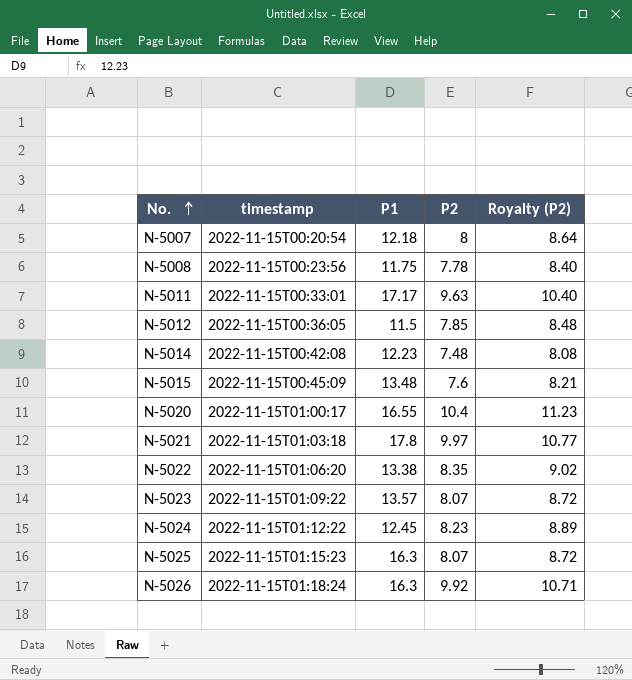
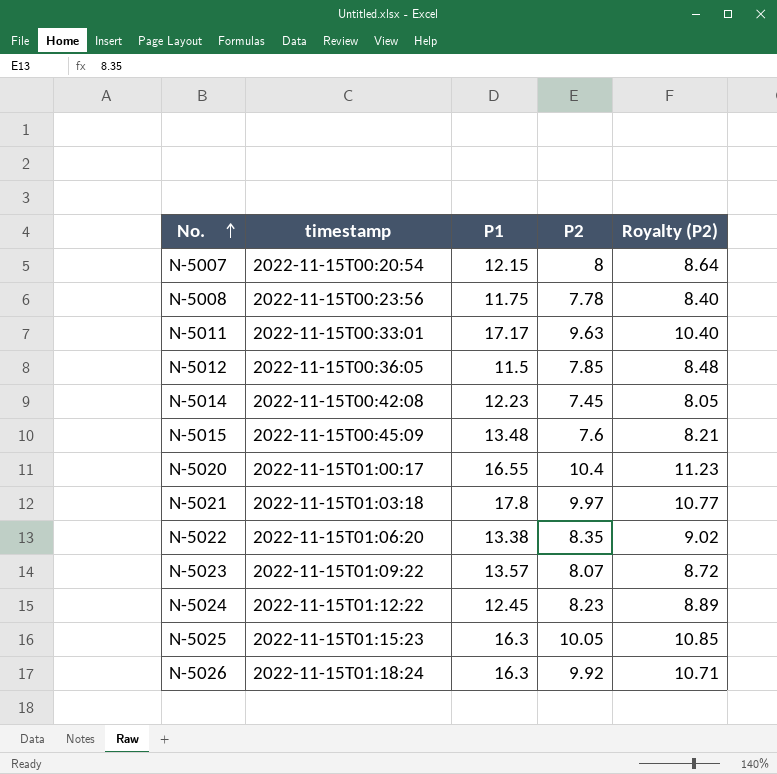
N-5007 | P1: 12.18 -> 12.15
N-5014 | P2: 7.48 -> 7.45
N-5014 | Royalty (P2): 8.08 -> 8.05
N-5025 | P2: 8.07 -> 10.05
N-5025 | Royalty (P2): 8.72 -> 10.85

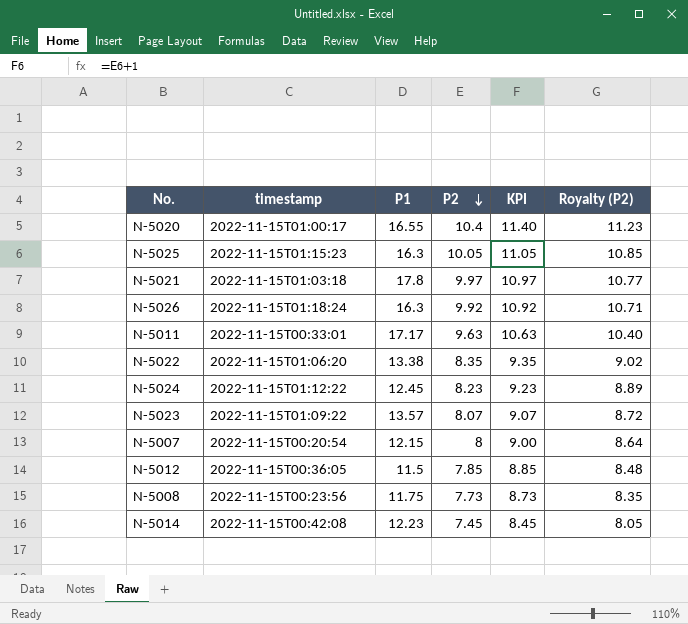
row order: No. ascending -> P2 descending
column KPI | formula: none -> [P2] + 1
row N-5015: 2022-11-15T00:45:09 | 13.48 | 7.6 | 8.21 -> none
N-5008 | P2: 7.78 -> 7.73
N-5008 | Royalty (P2): 8.40 -> 8.35

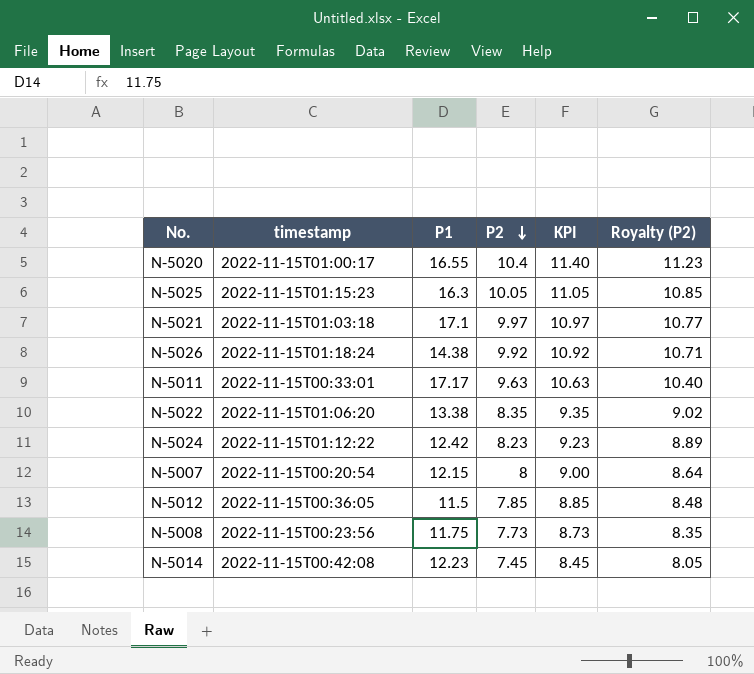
row N-5023: 2022-11-15T01:09:22 | 13.57 | 8.07 | 9.07 | 8.72 -> none
N-5021 | P1: 17.8 -> 17.1
N-5026 | P1: 16.3 -> 14.38
N-5024 | P1: 12.45 -> 12.42

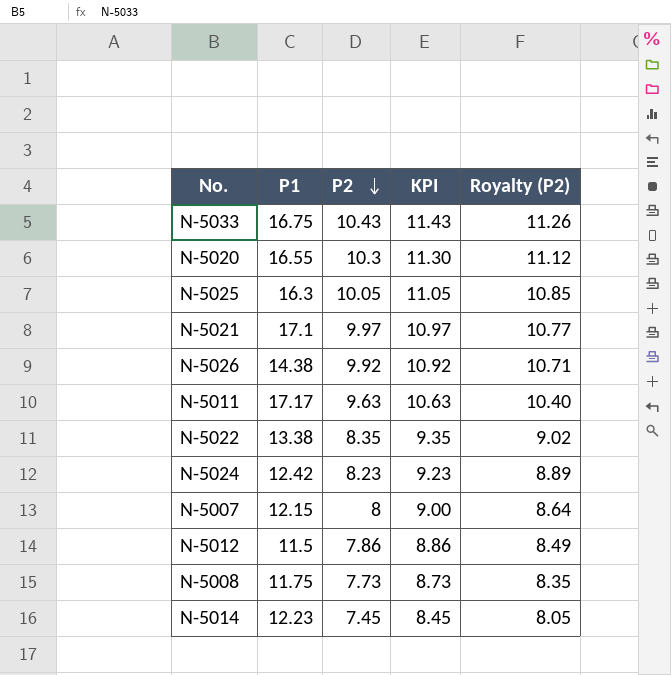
column timestamp | position: 2 -> none
row N-5033: none -> 16.75 | 10.43 | 11.43 | 11.26
N-5020 | P2: 10.4 -> 10.3
N-5020 | KPI: 11.40 -> 11.30
N-5020 | Royalty (P2): 11.23 -> 11.12
N-5012 | P2: 7.85 -> 7.86
N-5012 | KPI: 8.85 -> 8.86
N-5012 | Royalty (P2): 8.48 -> 8.49

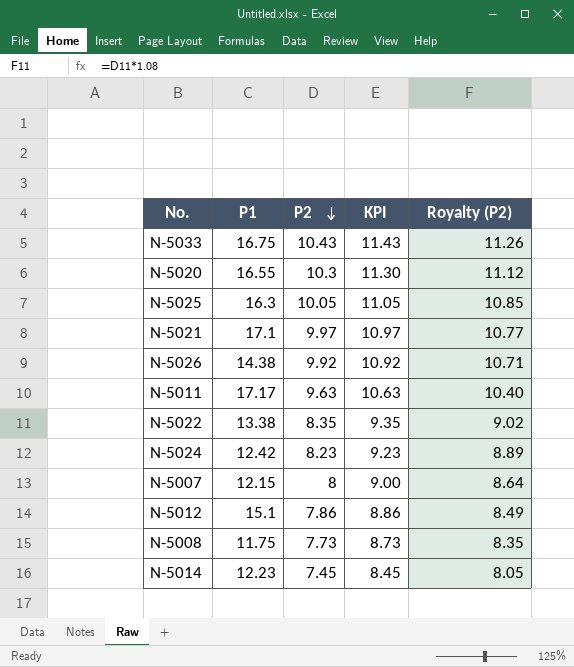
N-5012 | P1: 11.5 -> 15.1

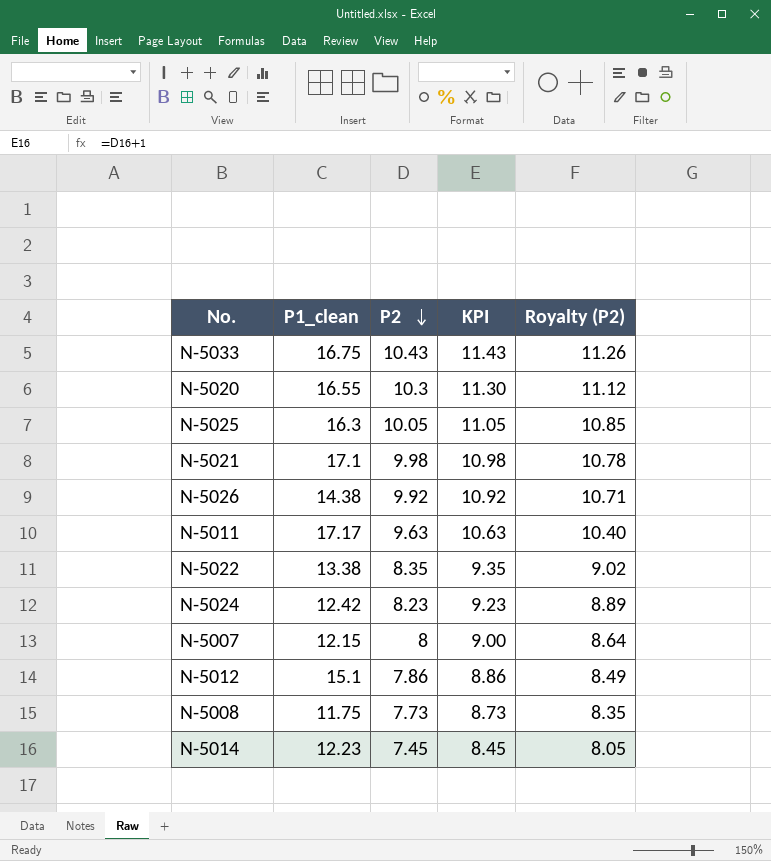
column name: P1 -> P1_clean
N-5021 | P2: 9.97 -> 9.98
N-5021 | KPI: 10.97 -> 10.98
N-5021 | Royalty (P2): 10.77 -> 10.78

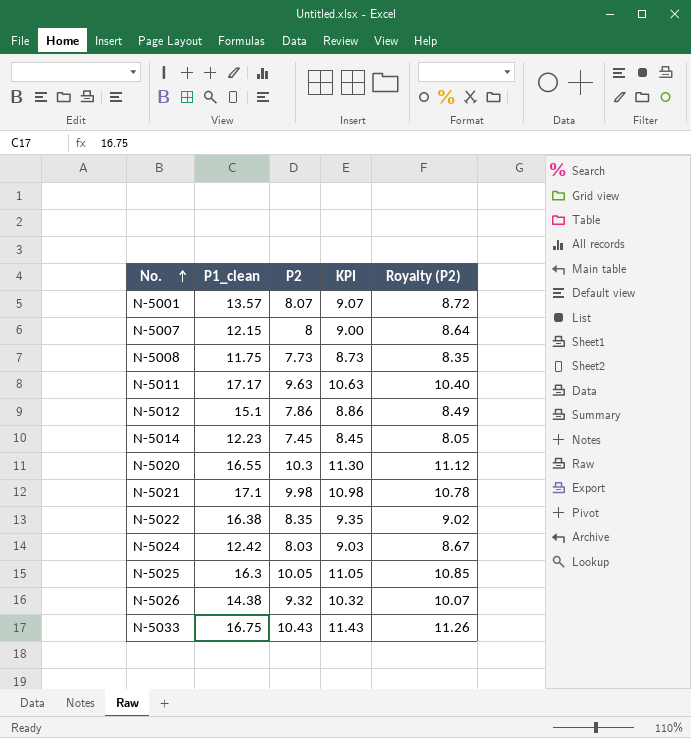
row order: P2 descending -> No. ascending
row N-5001: none -> 13.57 | 8.07 | 9.07 | 8.72
N-5022 | P1_clean: 13.38 -> 16.38
N-5024 | P2: 8.23 -> 8.03
N-5024 | KPI: 9.23 -> 9.03
N-5024 | Royalty (P2): 8.89 -> 8.67
N-5026 | P2: 9.92 -> 9.32
N-5026 | KPI: 10.92 -> 10.32
N-5026 | Royalty (P2): 10.71 -> 10.07

